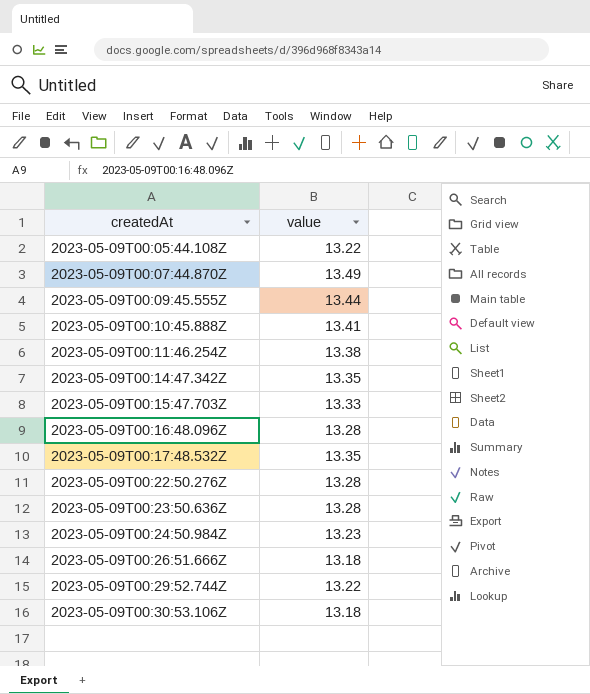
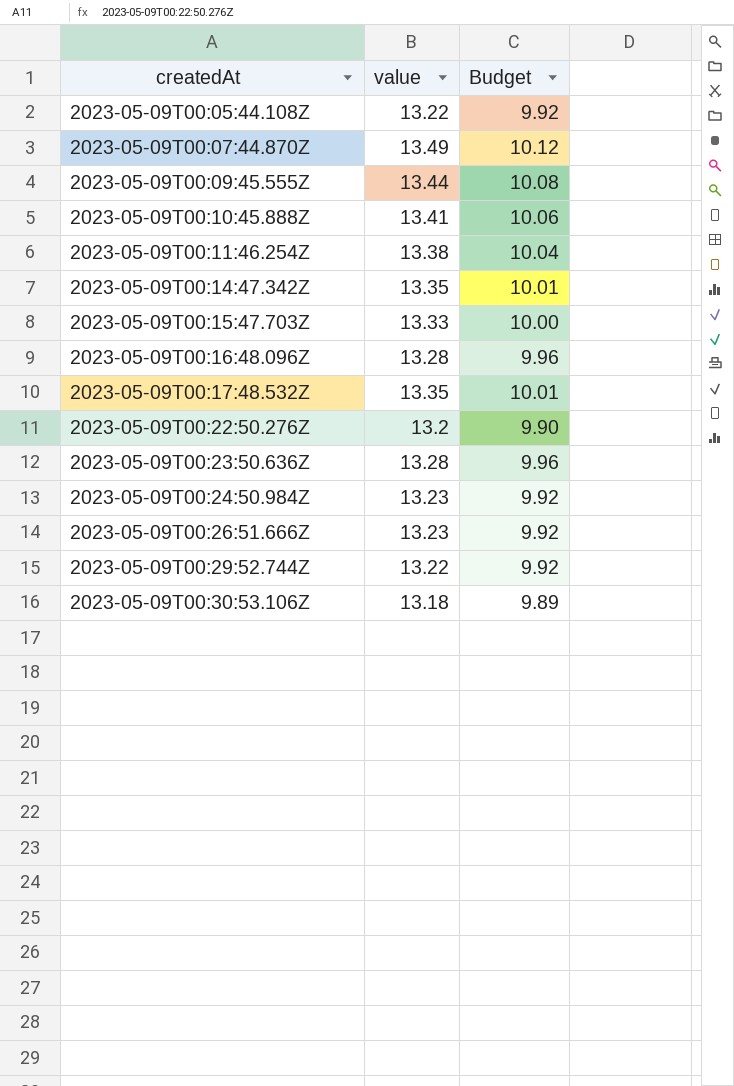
column Budget | formula: none -> [value] * 0.75
2023-05-09T00:22:50.276Z | value: 13.28 -> 13.2
2023-05-09T00:26:51.666Z | value: 13.18 -> 13.23

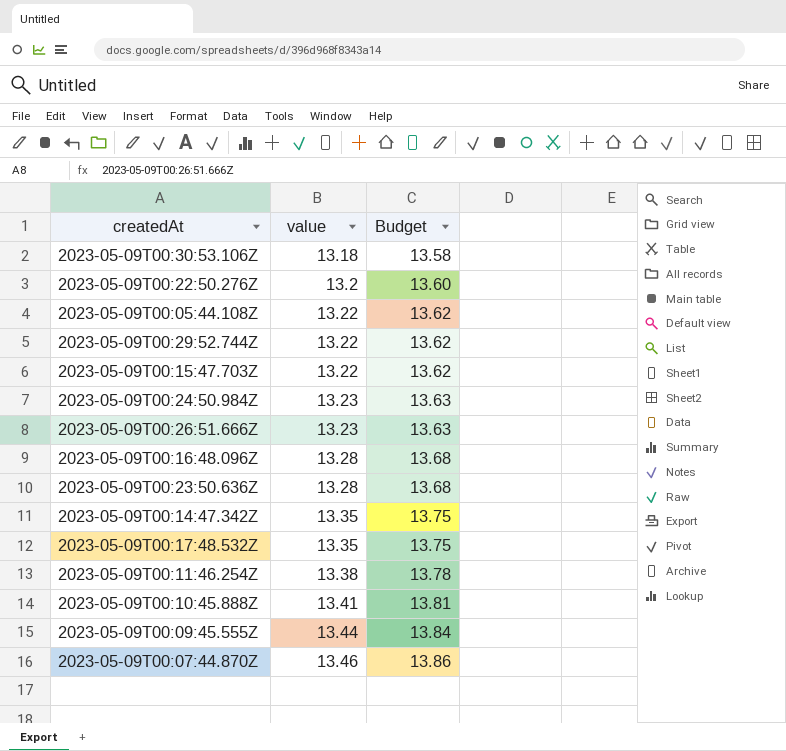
row order: createdAt ascending -> value ascending
column Budget | formula: [value] * 0.75 -> [value] * 1.03
2023-05-09T00:15:47.703Z | value: 13.33 -> 13.22
2023-05-09T00:07:44.870Z | value: 13.49 -> 13.46

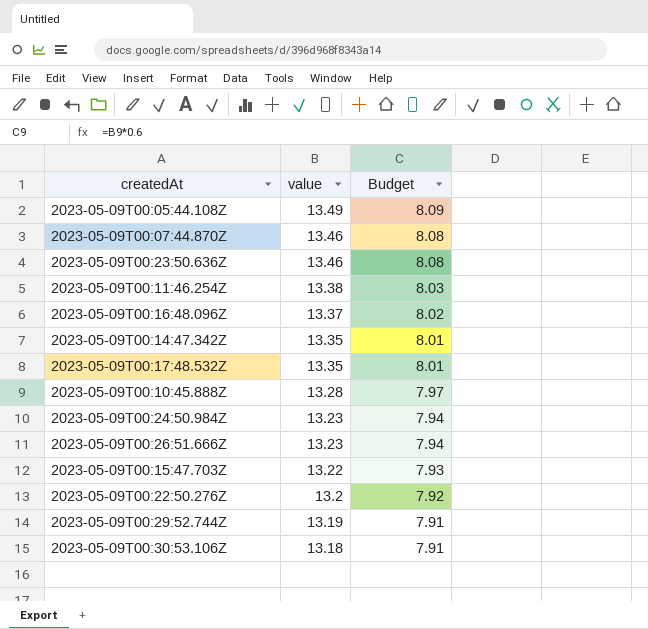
row order: value ascending -> value descending
column Budget | formula: [value] * 1.03 -> [value] * 0.6
row 2023-05-09T00:09:45.555Z: 13.44 | 13.84 -> none
2023-05-09T00:05:44.108Z | value: 13.22 -> 13.49
2023-05-09T00:23:50.636Z | value: 13.28 -> 13.46
2023-05-09T00:16:48.096Z | value: 13.28 -> 13.37
2023-05-09T00:10:45.888Z | value: 13.41 -> 13.28
2023-05-09T00:29:52.744Z | value: 13.22 -> 13.19

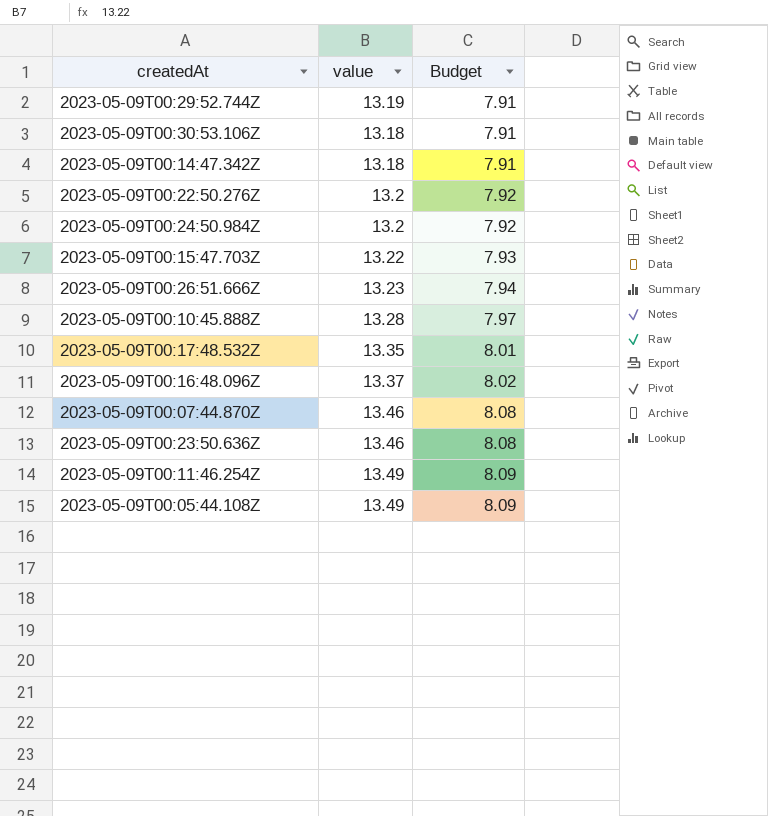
row order: value descending -> Budget ascending
2023-05-09T00:14:47.342Z | value: 13.35 -> 13.18
2023-05-09T00:14:47.342Z | Budget: 8.01 -> 7.91
2023-05-09T00:24:50.984Z | value: 13.23 -> 13.2
2023-05-09T00:24:50.984Z | Budget: 7.94 -> 7.92
2023-05-09T00:11:46.254Z | value: 13.38 -> 13.49
2023-05-09T00:11:46.254Z | Budget: 8.03 -> 8.09

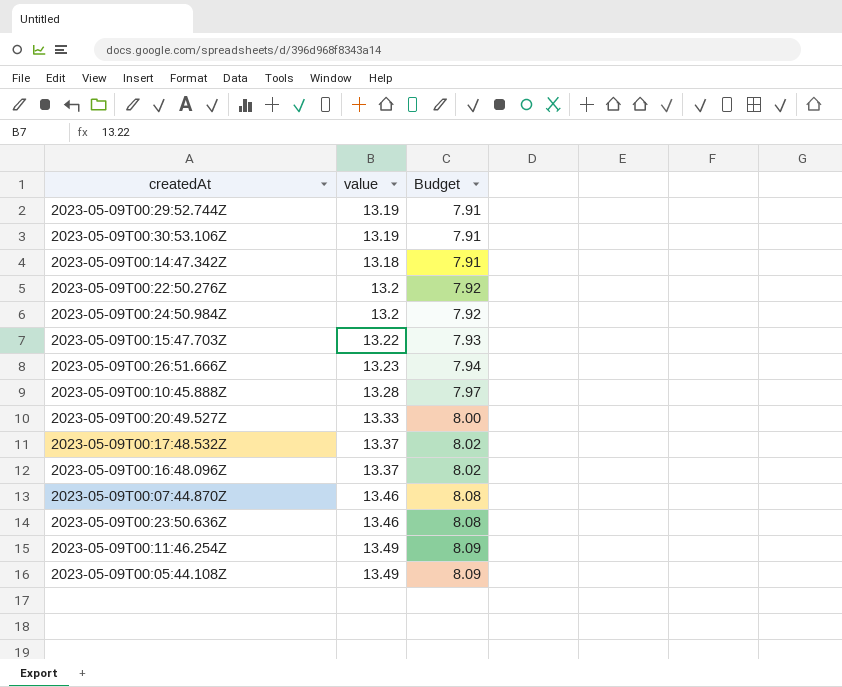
2023-05-09T00:30:53.106Z | value: 13.18 -> 13.19
row 2023-05-09T00:20:49.527Z: none -> 13.33 | 8.00
2023-05-09T00:17:48.532Z | value: 13.35 -> 13.37
2023-05-09T00:17:48.532Z | Budget: 8.01 -> 8.02

